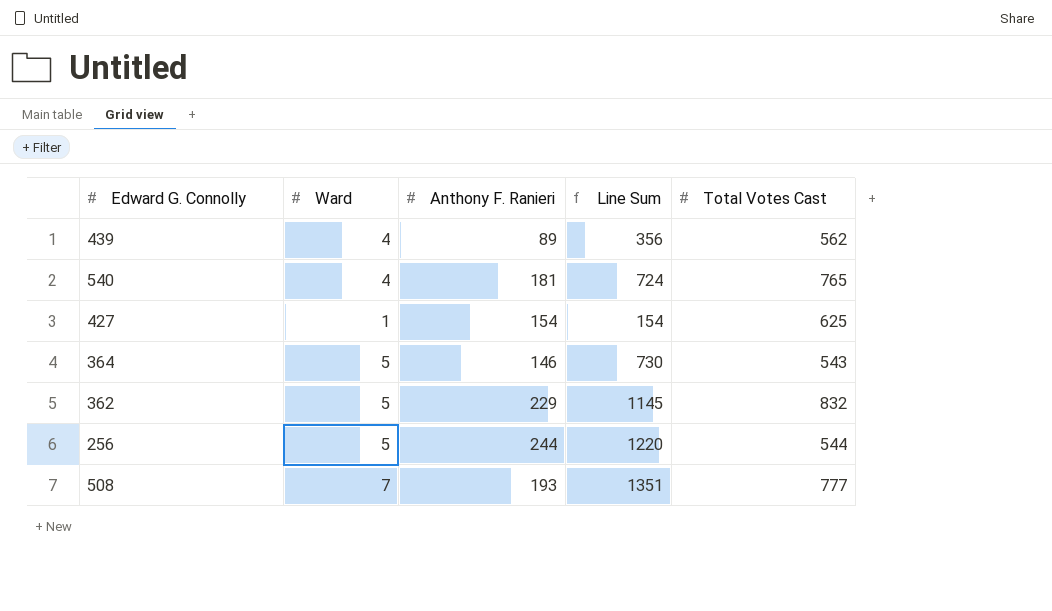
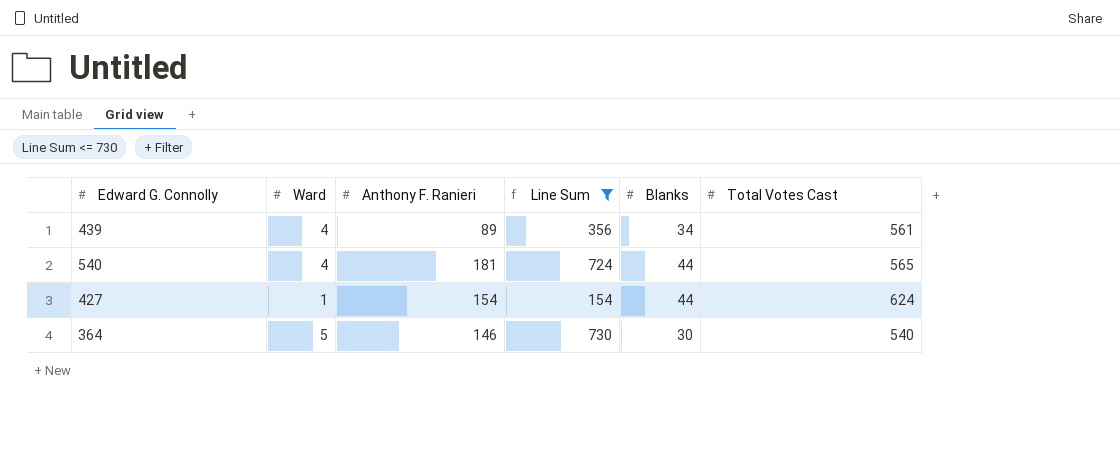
filter: none -> Line Sum <= 730
column Blanks | position: none -> 5
439 | Total Votes Cast: 562 -> 561
540 | Total Votes Cast: 765 -> 565
427 | Total Votes Cast: 625 -> 624
364 | Total Votes Cast: 543 -> 540

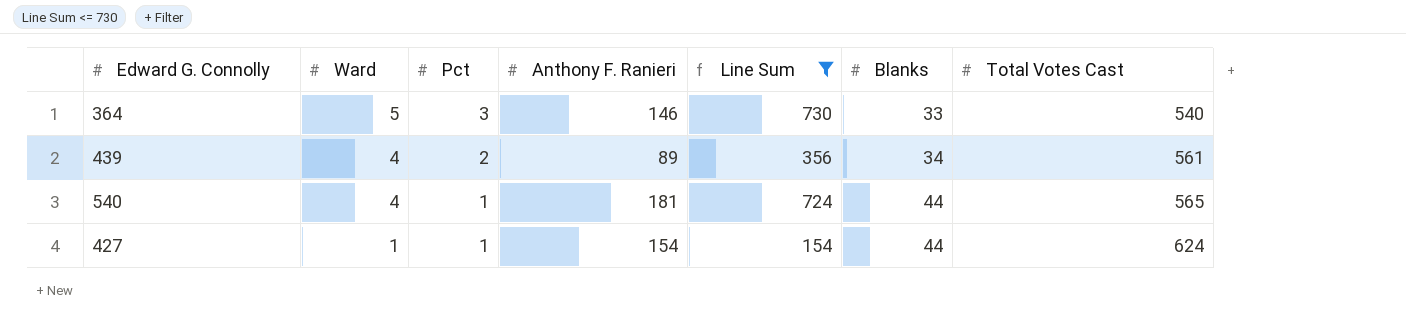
row order: none -> Ward descending
column Pct | position: none -> 3
364 | Blanks: 30 -> 33

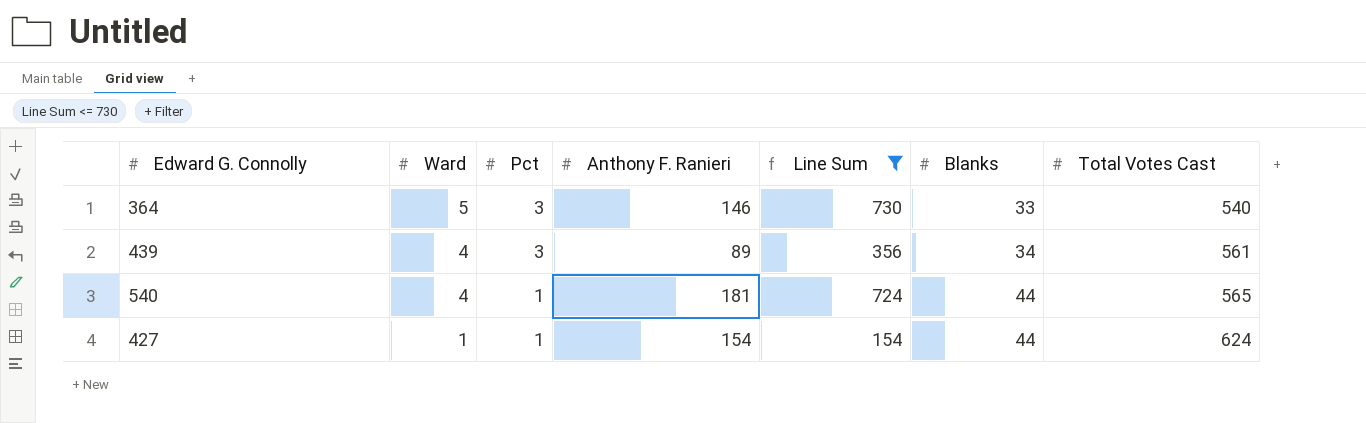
439 | Pct: 2 -> 3

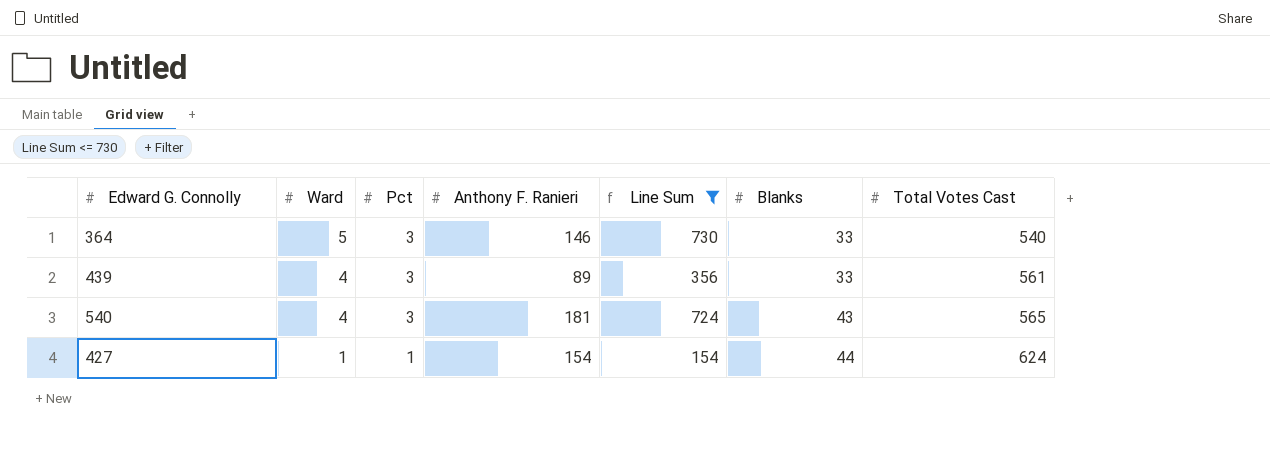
439 | Blanks: 34 -> 33
540 | Pct: 1 -> 3
540 | Blanks: 44 -> 43

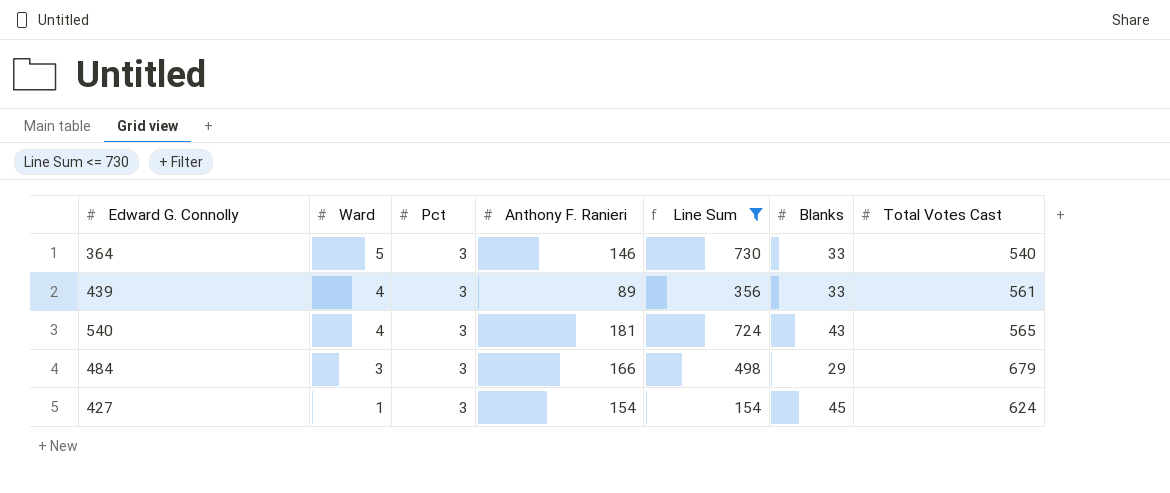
row 484: none -> 3 | 3 | 166 | 498 | 29 | 679
427 | Pct: 1 -> 3
427 | Blanks: 44 -> 45

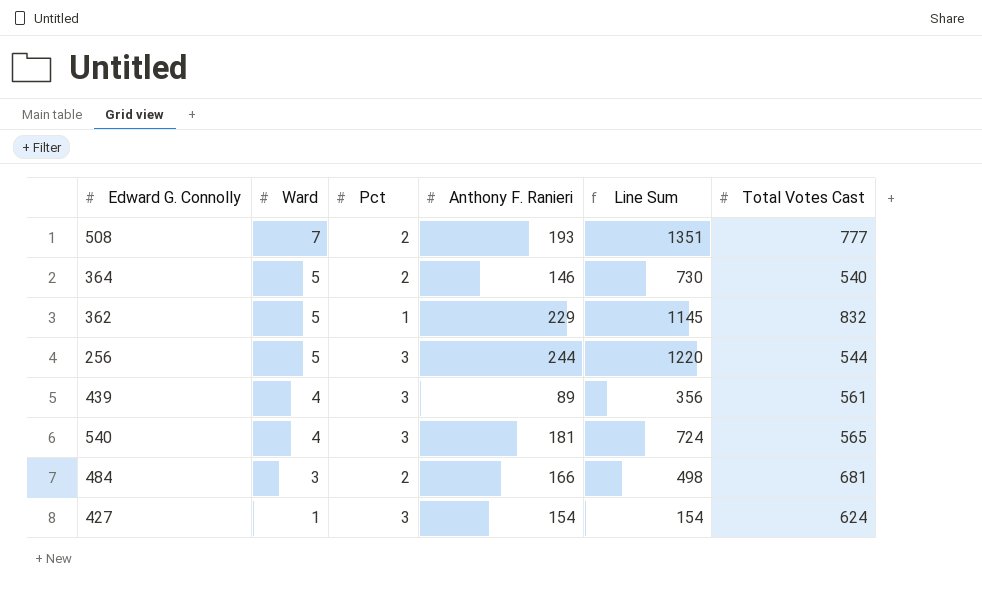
filter: Line Sum <= 730 -> none
column Blanks | position: 6 -> none
364 | Pct: 3 -> 2
484 | Pct: 3 -> 2
484 | Total Votes Cast: 679 -> 681

